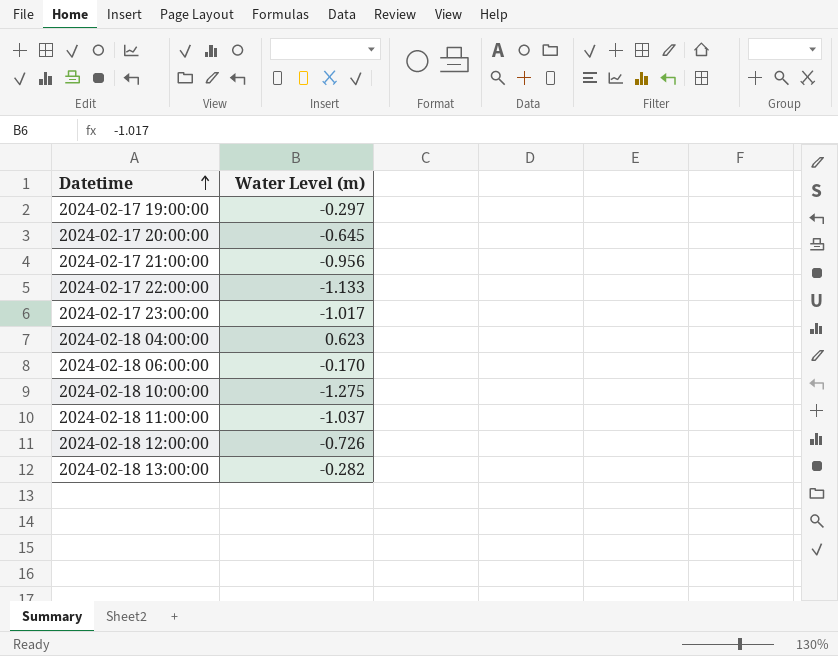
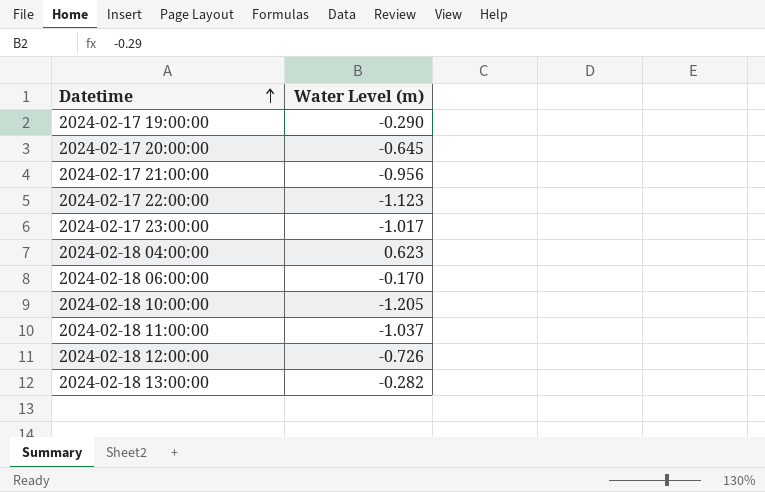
2024-02-17 19:00:00 | Water Level (m): -0.297 -> -0.290
2024-02-17 22:00:00 | Water Level (m): -1.133 -> -1.123
2024-02-18 10:00:00 | Water Level (m): -1.275 -> -1.205

